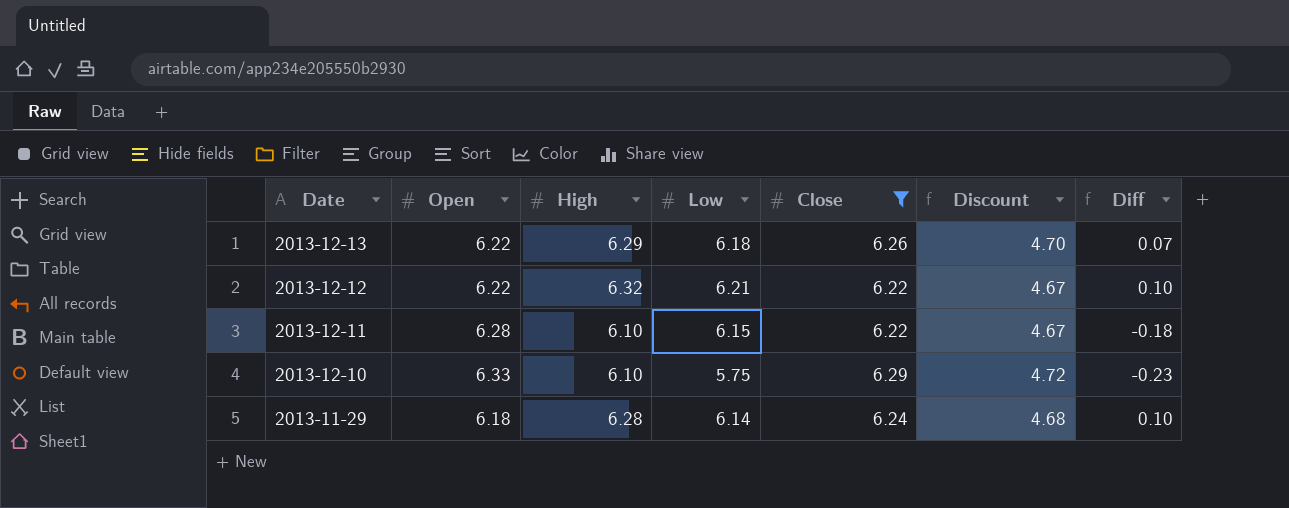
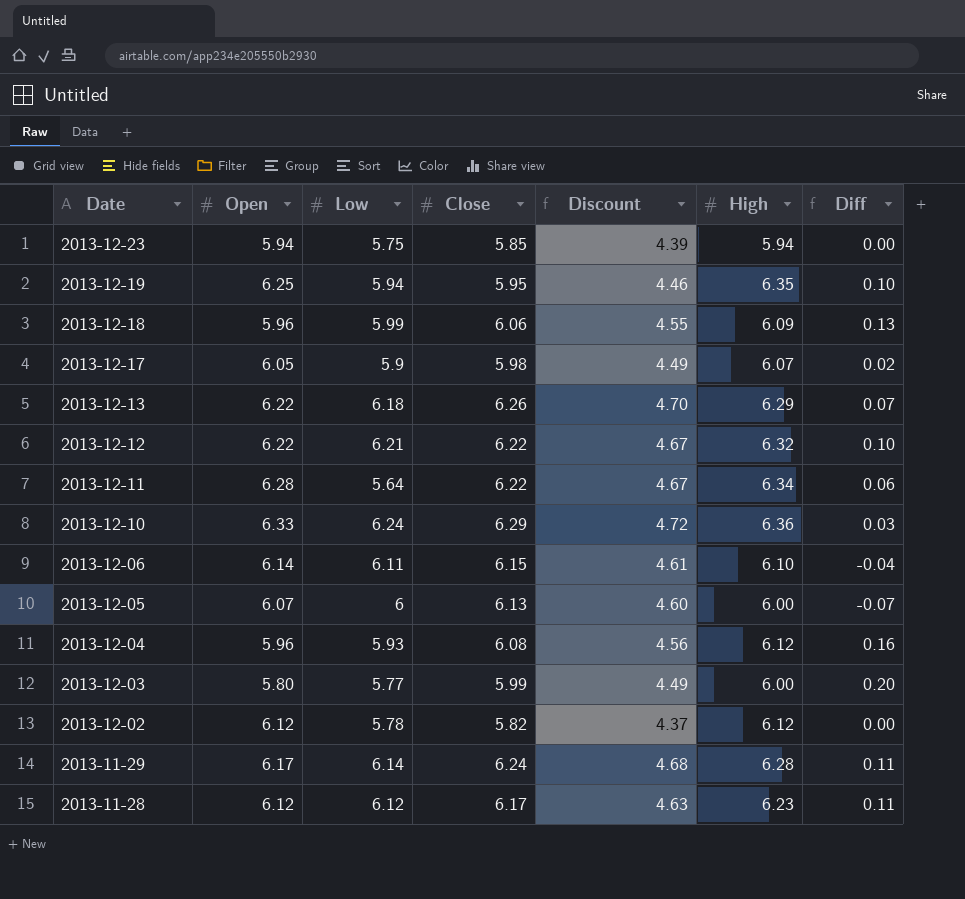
filter: Close >= 6.22 -> none
column High | position: 3 -> 6
2013-12-11 | Low: 6.15 -> 5.64
2013-12-11 | High: 6.10 -> 6.34
2013-12-11 | Diff: -0.18 -> 0.06
2013-12-10 | Low: 5.75 -> 6.24
2013-12-10 | High: 6.10 -> 6.36
2013-12-10 | Diff: -0.23 -> 0.03
2013-11-29 | Open: 6.18 -> 6.17
2013-11-29 | Diff: 0.10 -> 0.11

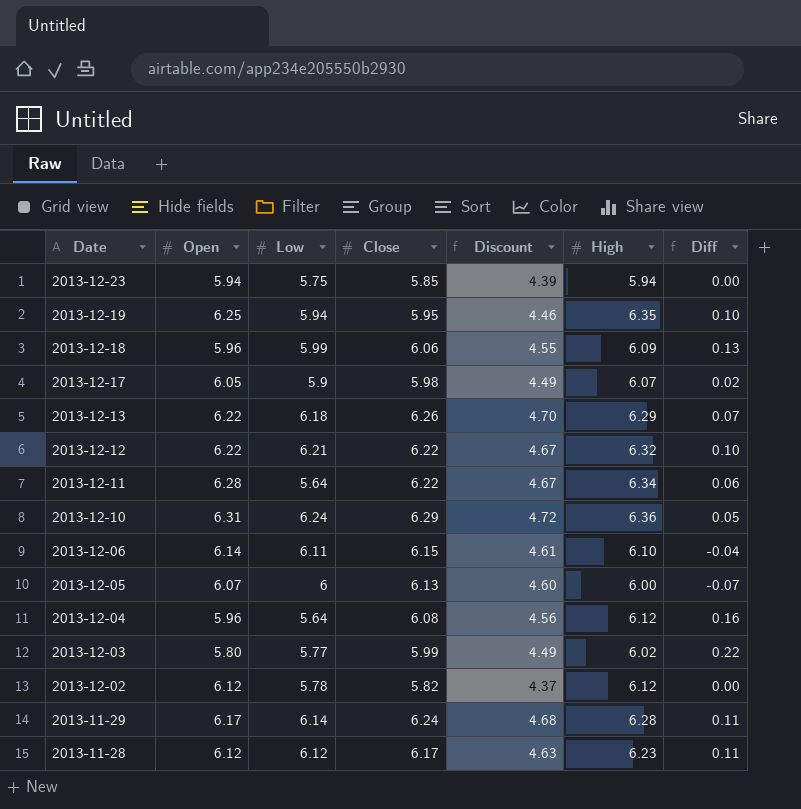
2013-12-10 | Open: 6.33 -> 6.31
2013-12-10 | Diff: 0.03 -> 0.05
2013-12-04 | Low: 5.93 -> 5.64
2013-12-03 | High: 6.00 -> 6.02
2013-12-03 | Diff: 0.20 -> 0.22

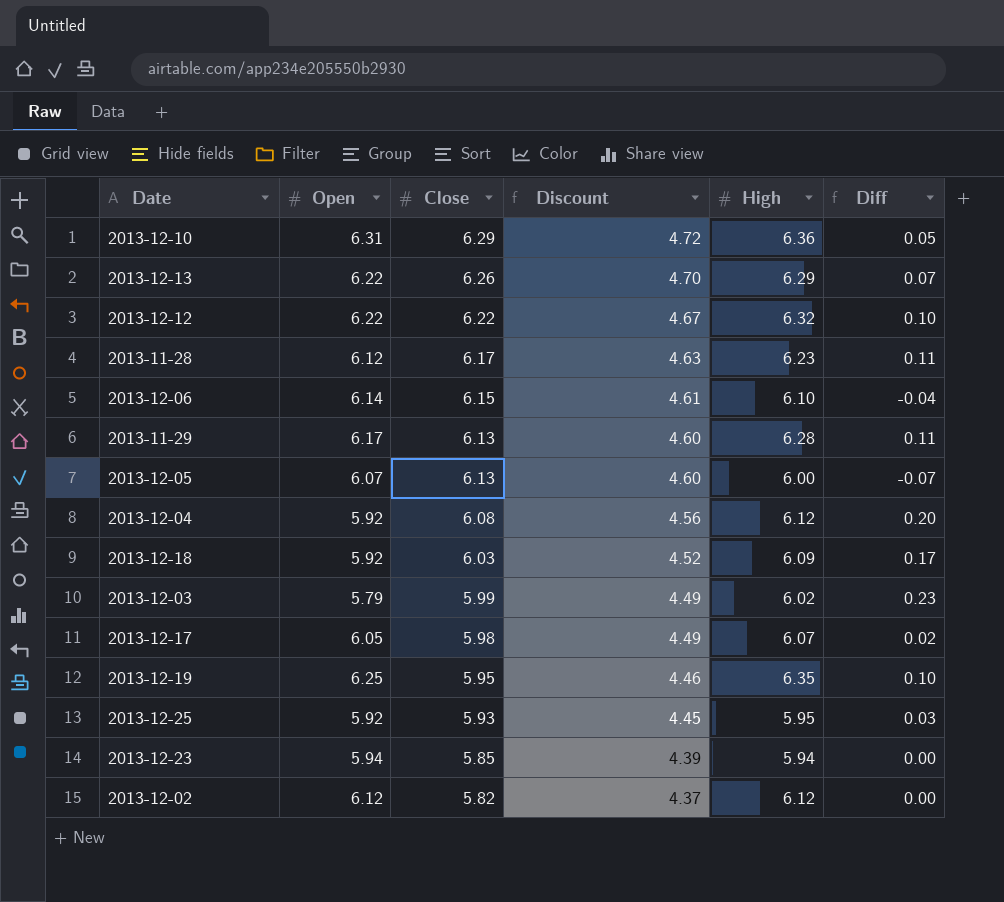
row order: Date descending -> Close descending
column Low | position: 3 -> none
row 2013-12-11: 6.28 | 5.64 | 6.22 | 4.67 | 6.34 | 0.06 -> none
2013-11-29 | Close: 6.24 -> 6.13
2013-11-29 | Discount: 4.68 -> 4.60
2013-12-04 | Open: 5.96 -> 5.92
2013-12-04 | Diff: 0.16 -> 0.20
2013-12-18 | Open: 5.96 -> 5.92
2013-12-18 | Close: 6.06 -> 6.03
2013-12-18 | Discount: 4.55 -> 4.52
2013-12-18 | Diff: 0.13 -> 0.17
2013-12-03 | Open: 5.80 -> 5.79
2013-12-03 | Diff: 0.22 -> 0.23
row 2013-12-25: none -> 5.92 | 5.93 | 4.45 | 5.95 | 0.03

